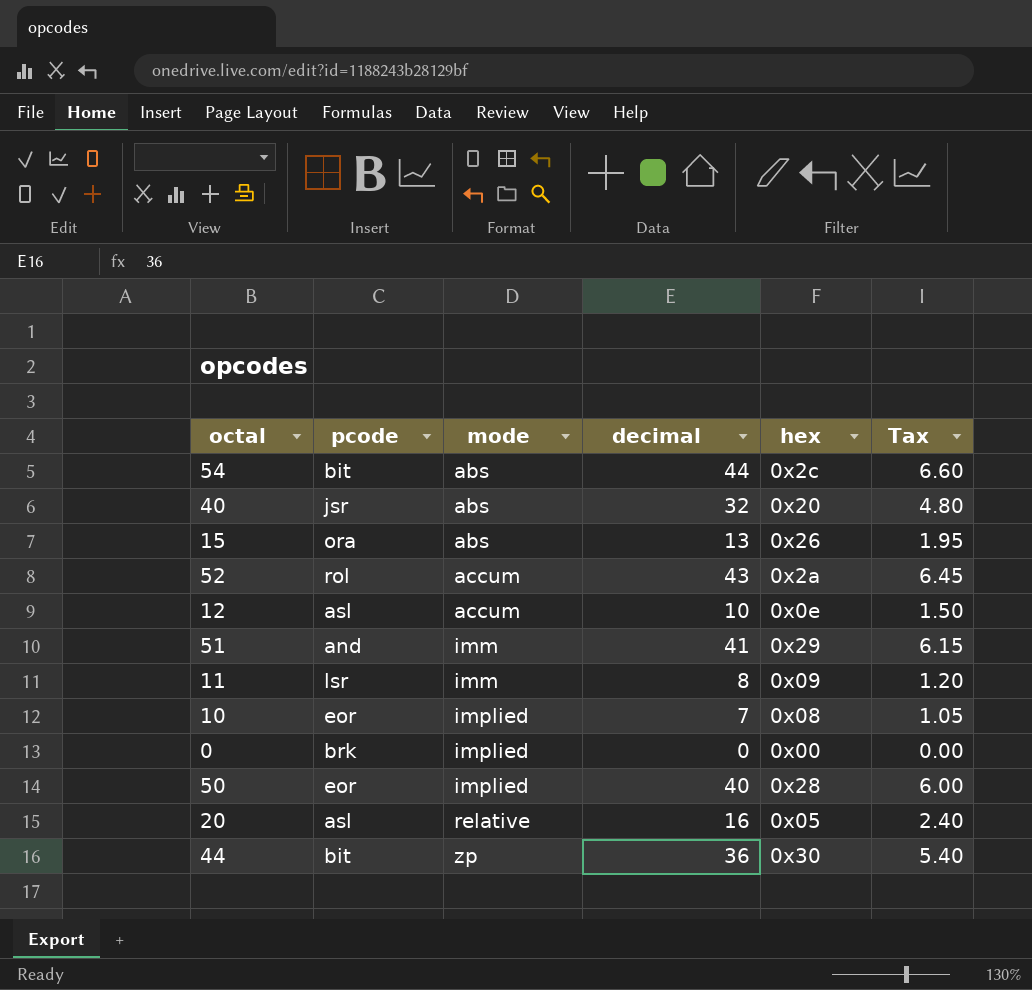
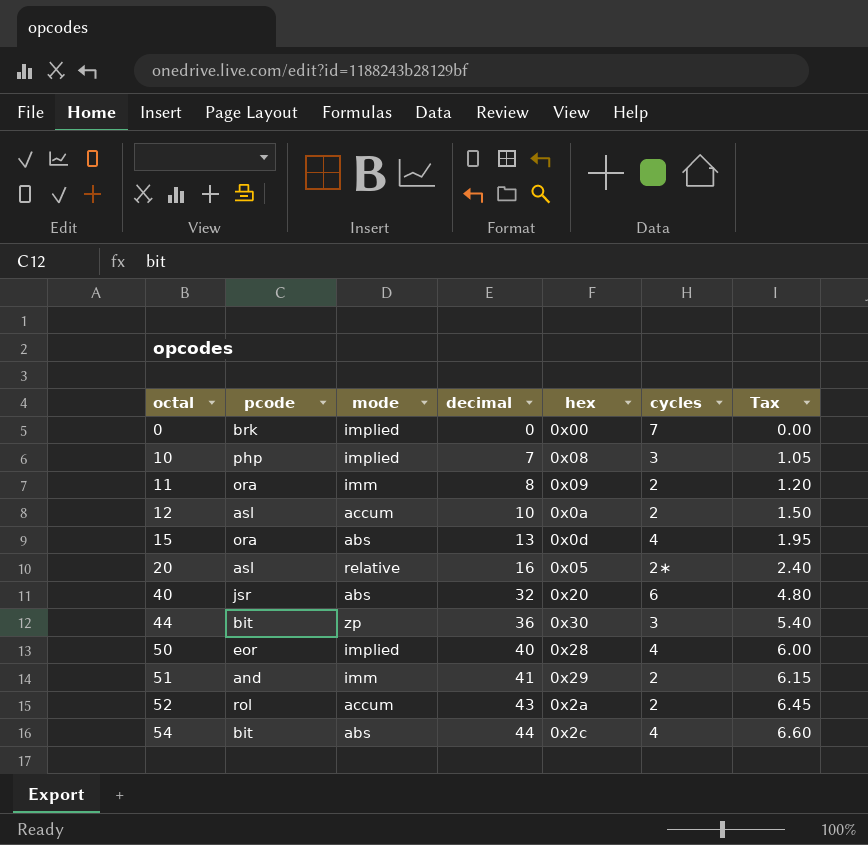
row order: mode ascending -> octal ascending
column cycles | position: none -> 6
10 | pcode: eor -> php
11 | pcode: lsr -> ora
12 | hex: 0x0e -> 0x0a
15 | hex: 0x26 -> 0x0d

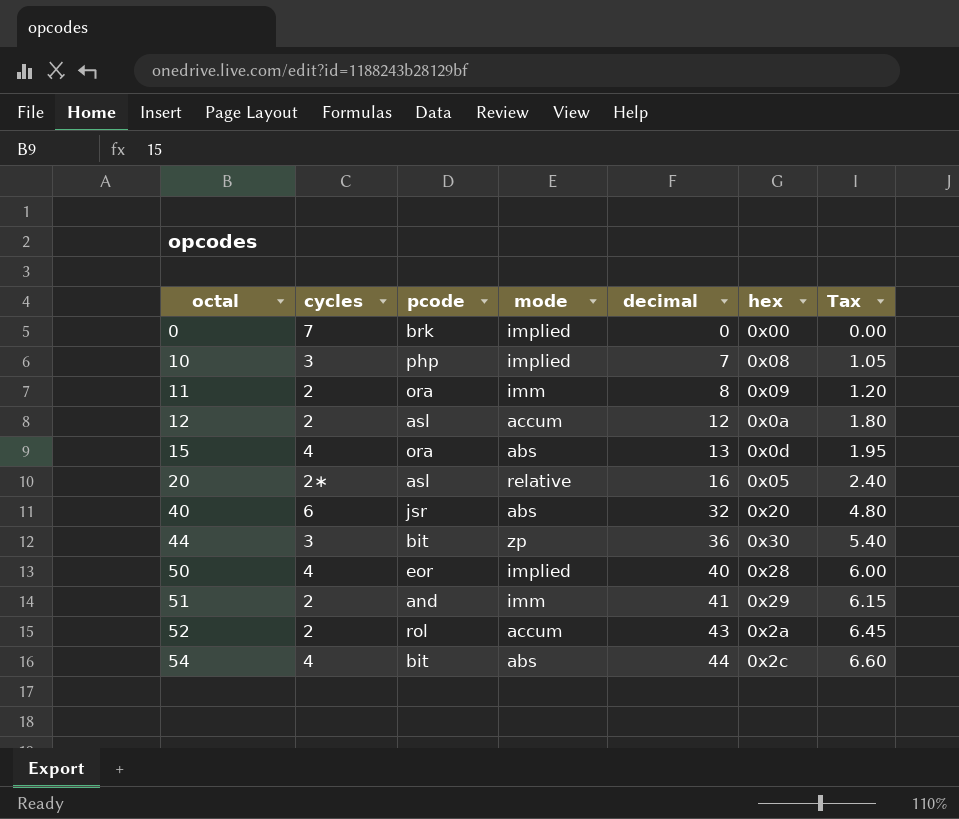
column cycles | position: 6 -> 2
12 | decimal: 10 -> 12
12 | Tax: 1.50 -> 1.80

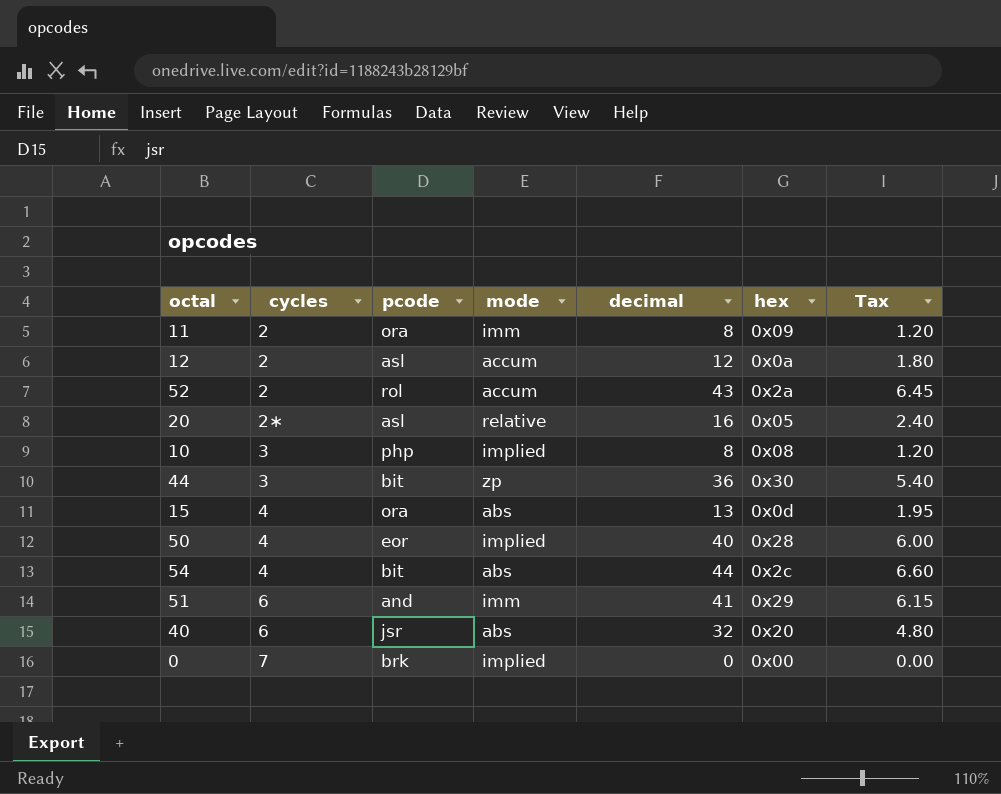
row order: octal ascending -> cycles ascending
10 | decimal: 7 -> 8
10 | Tax: 1.05 -> 1.20
51 | cycles: 2 -> 6

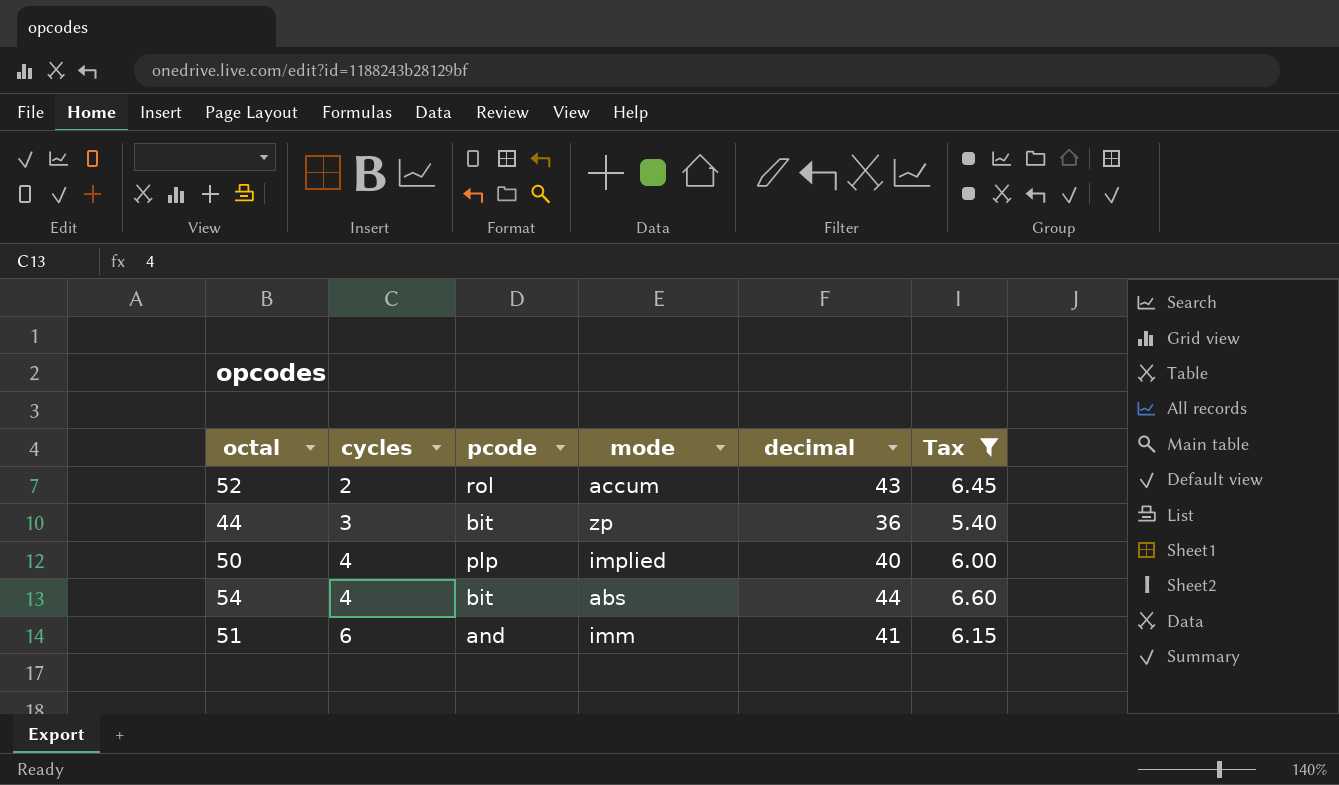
filter: none -> Tax >= 5.40
column hex | position: 6 -> none
50 | pcode: eor -> plp

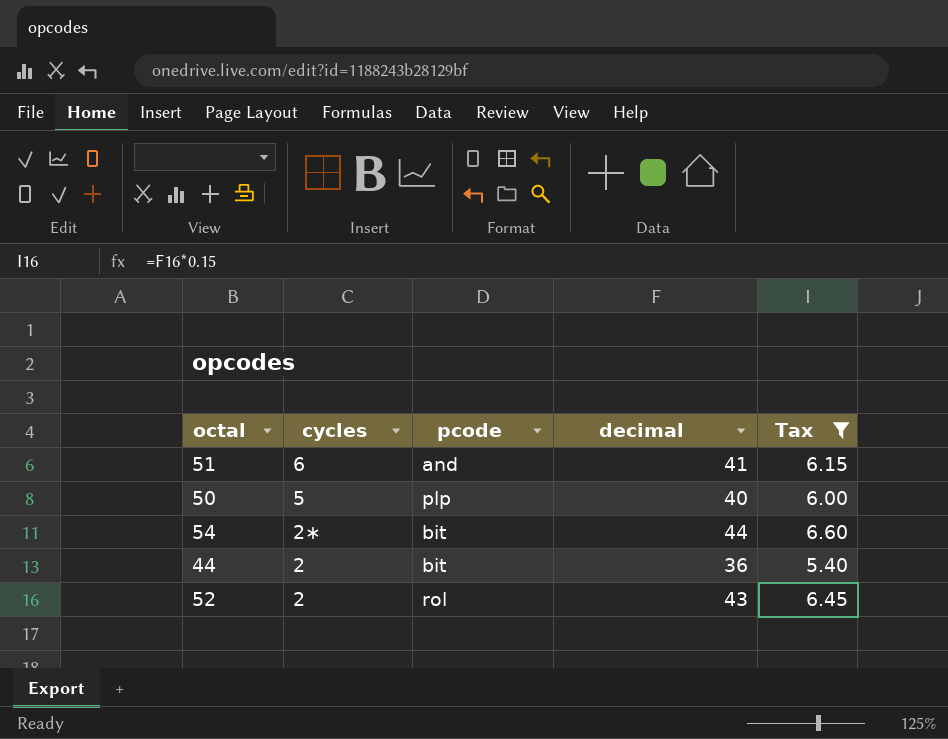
row order: cycles ascending -> cycles descending
column mode | position: 4 -> none
50 | cycles: 4 -> 5
54 | cycles: 4 -> 2∗
44 | cycles: 3 -> 2

